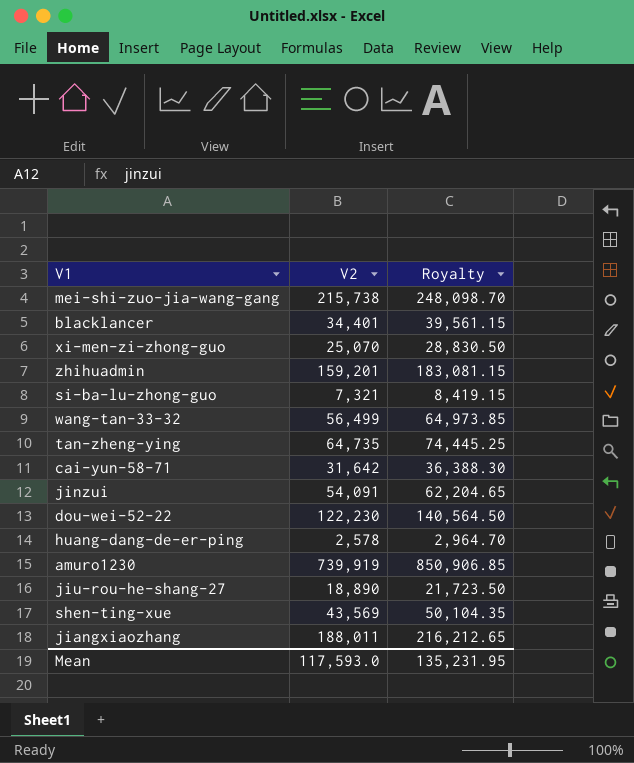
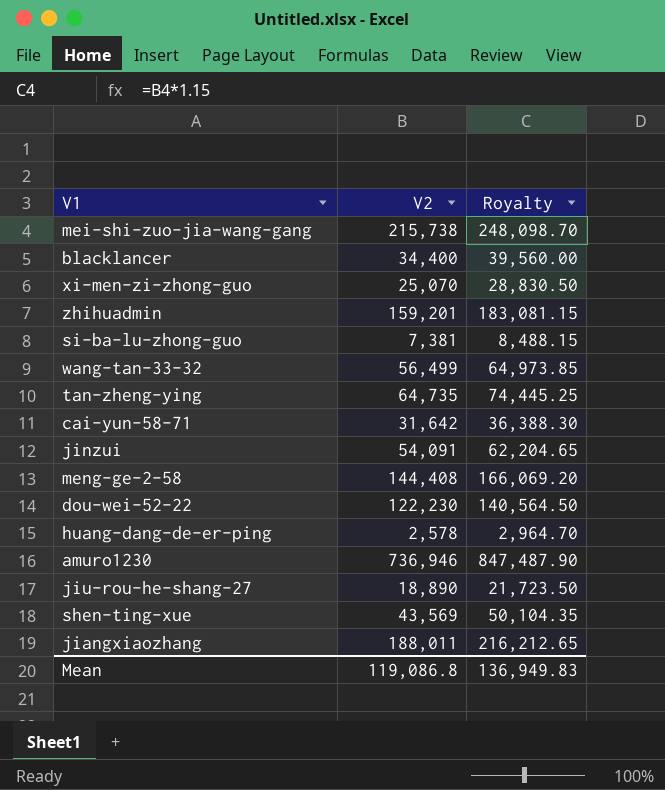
blacklancer | V2: 34,401 -> 34,400
blacklancer | Royalty: 39,561.15 -> 39,560.00
si-ba-lu-zhong-guo | V2: 7,321 -> 7,381
si-ba-lu-zhong-guo | Royalty: 8,419.15 -> 8,488.15
row meng-ge-2-58: none -> 144,408 | 166,069.20
amuro1230 | V2: 739,919 -> 736,946
amuro1230 | Royalty: 850,906.85 -> 847,487.90
Mean | V2: 117,593.0 -> 119,086.8
Mean | Royalty: 135,231.95 -> 136,949.83

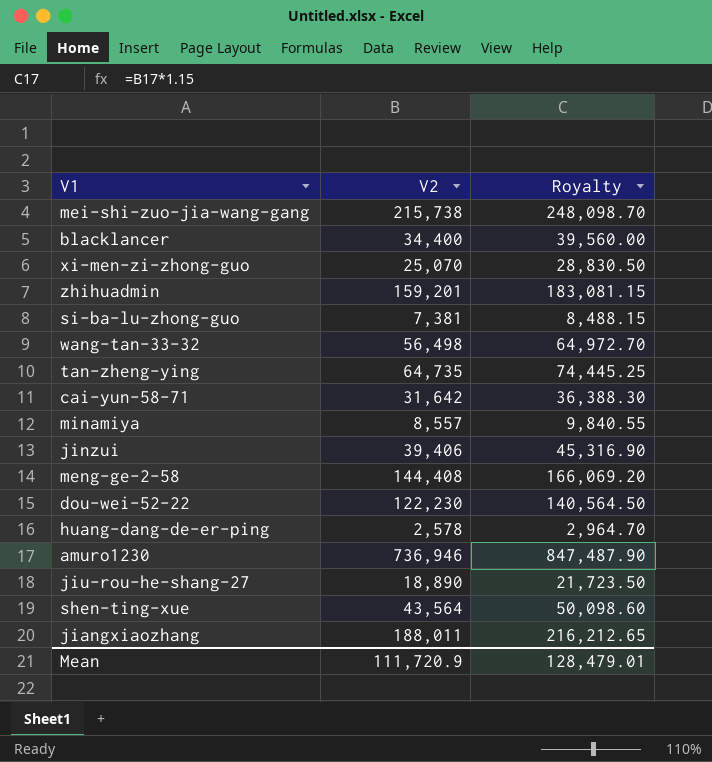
wang-tan-33-32 | V2: 56,499 -> 56,498
wang-tan-33-32 | Royalty: 64,973.85 -> 64,972.70
row minamiya: none -> 8,557 | 9,840.55
jinzui | V2: 54,091 -> 39,406
jinzui | Royalty: 62,204.65 -> 45,316.90
shen-ting-xue | V2: 43,569 -> 43,564
shen-ting-xue | Royalty: 50,104.35 -> 50,098.60
Mean | V2: 119,086.8 -> 111,720.9
Mean | Royalty: 136,949.83 -> 128,479.01

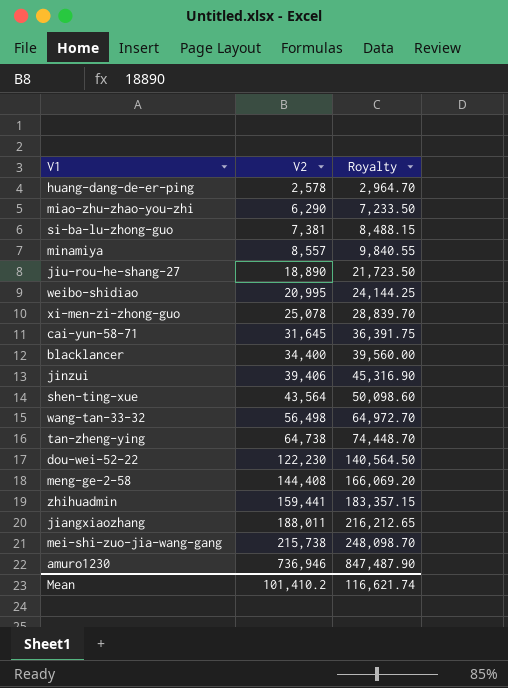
row order: none -> V2 ascending
row miao-zhu-zhao-you-zhi: none -> 6,290 | 7,233.50
row weibo-shidiao: none -> 20,995 | 24,144.25
xi-men-zi-zhong-guo | V2: 25,070 -> 25,078
xi-men-zi-zhong-guo | Royalty: 28,830.50 -> 28,839.70
cai-yun-58-71 | V2: 31,642 -> 31,645
cai-yun-58-71 | Royalty: 36,388.30 -> 36,391.75
tan-zheng-ying | V2: 64,735 -> 64,738
tan-zheng-ying | Royalty: 74,445.25 -> 74,448.70
zhihuadmin | V2: 159,201 -> 159,441
zhihuadmin | Royalty: 183,081.15 -> 183,357.15
Mean | V2: 111,720.9 -> 101,410.2
Mean | Royalty: 128,479.01 -> 116,621.74

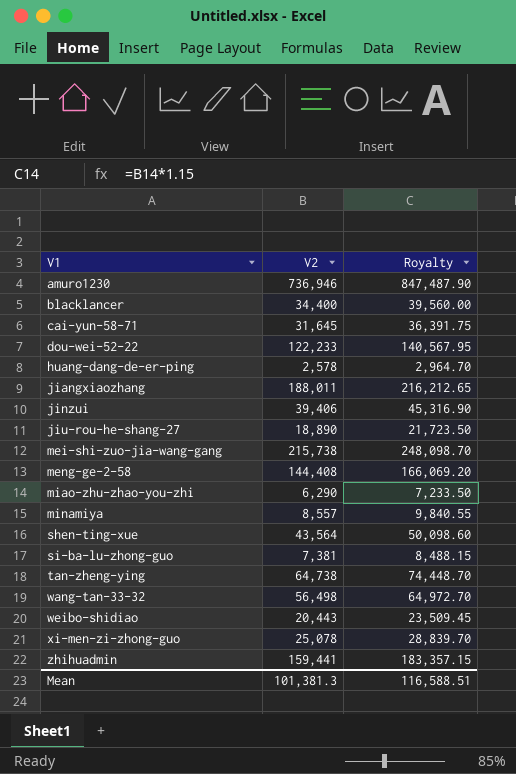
row order: V2 ascending -> V1 ascending
dou-wei-52-22 | V2: 122,230 -> 122,233
dou-wei-52-22 | Royalty: 140,564.50 -> 140,567.95
weibo-shidiao | V2: 20,995 -> 20,443
weibo-shidiao | Royalty: 24,144.25 -> 23,509.45
Mean | V2: 101,410.2 -> 101,381.3
Mean | Royalty: 116,621.74 -> 116,588.51

